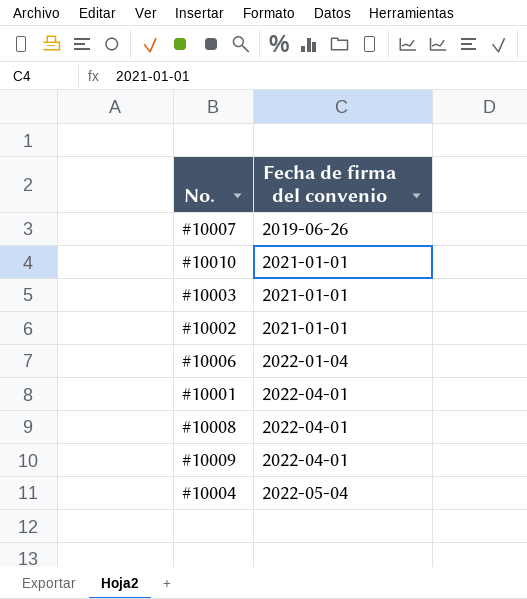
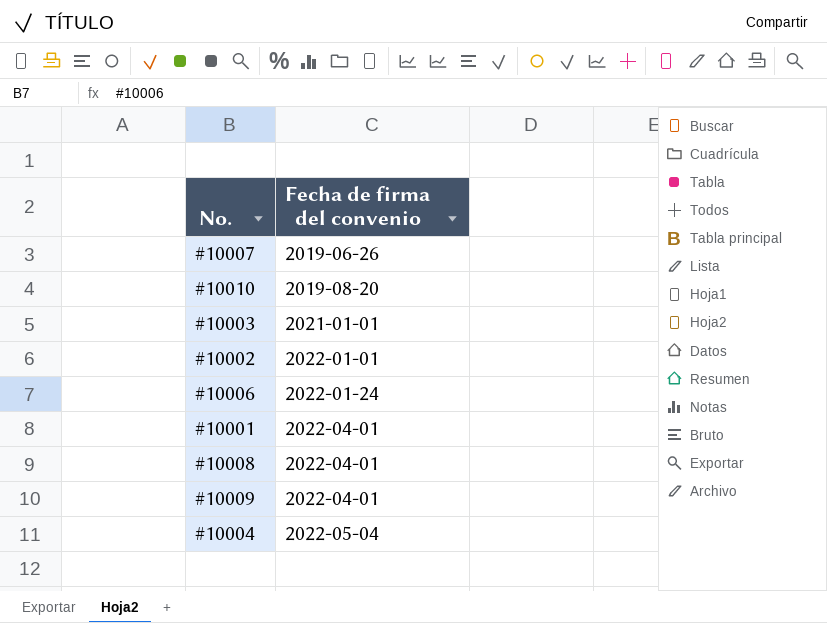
#10010 | Fecha de firma del convenio: 2021-01-01 -> 2019-08-20
#10002 | Fecha de firma del convenio: 2021-01-01 -> 2022-01-01
#10006 | Fecha de firma del convenio: 2022-01-04 -> 2022-01-24

